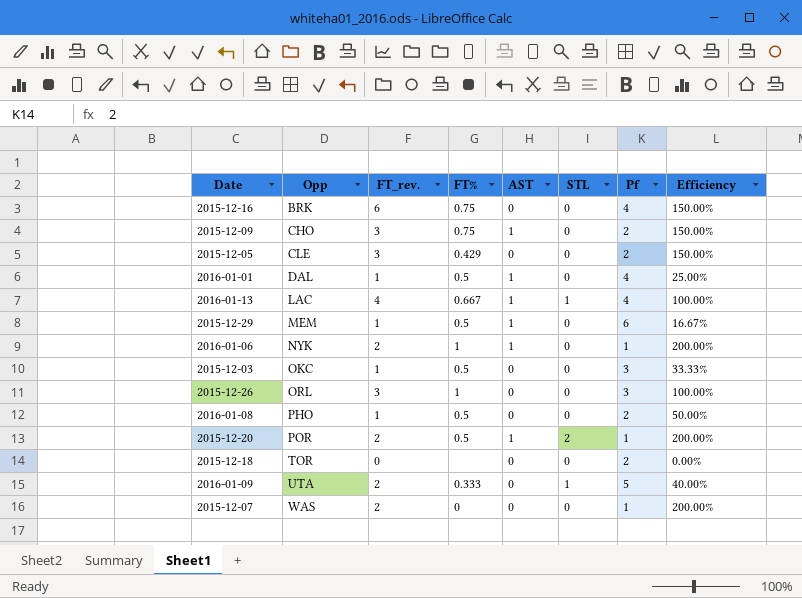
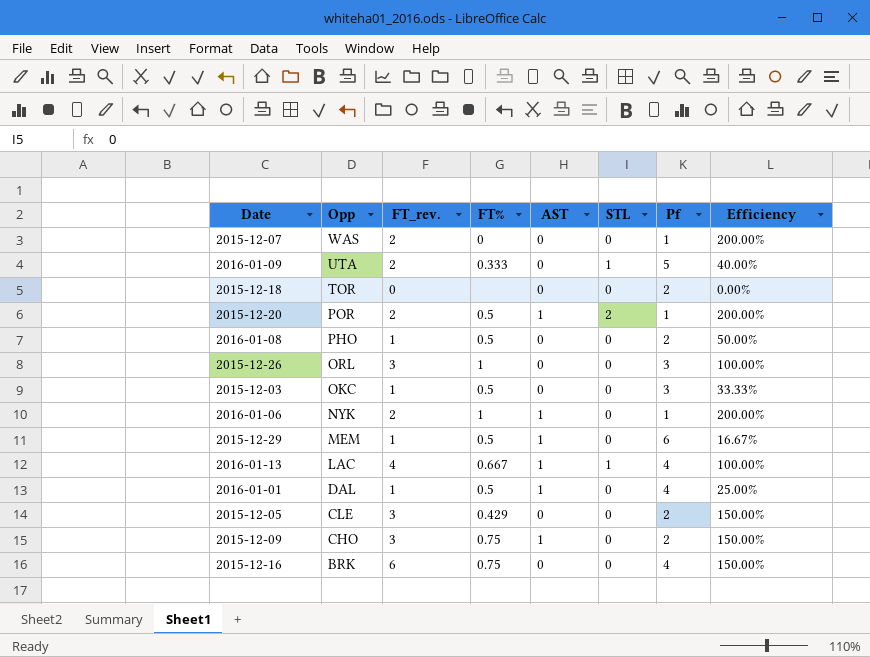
row order: Opp ascending -> Opp descending

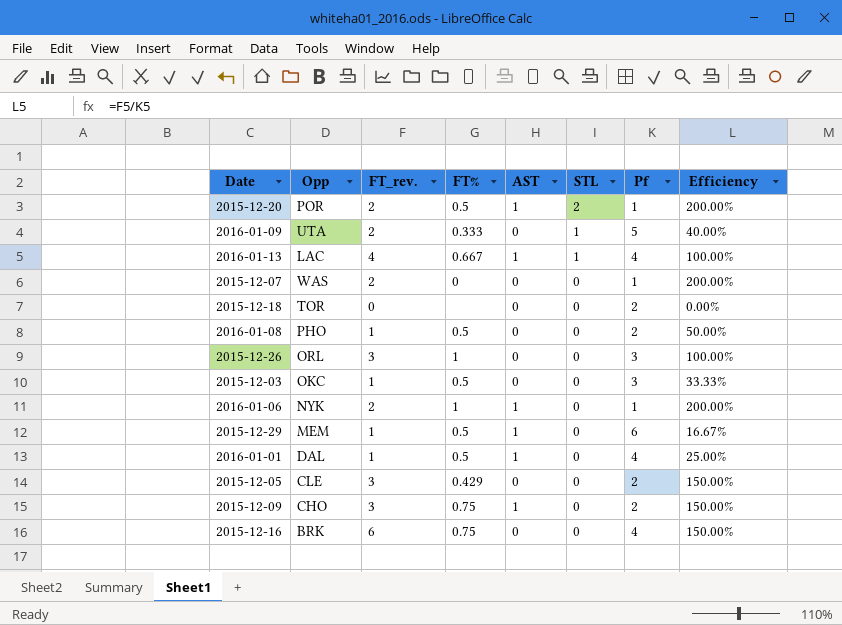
row order: Opp descending -> STL descending

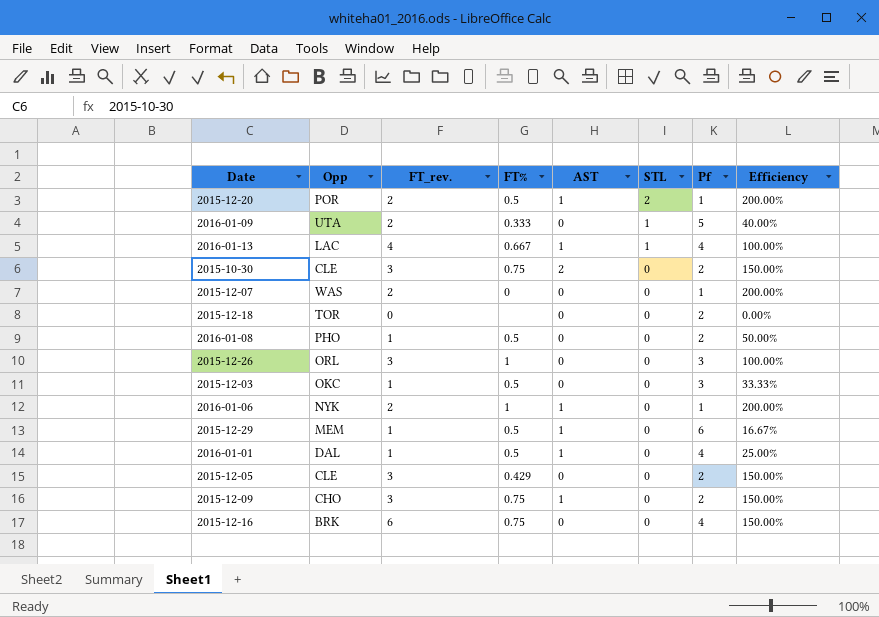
row 2015-10-30: none -> CLE | 3 | 0.75 | 2 | 0 | 2 | 150.00%

